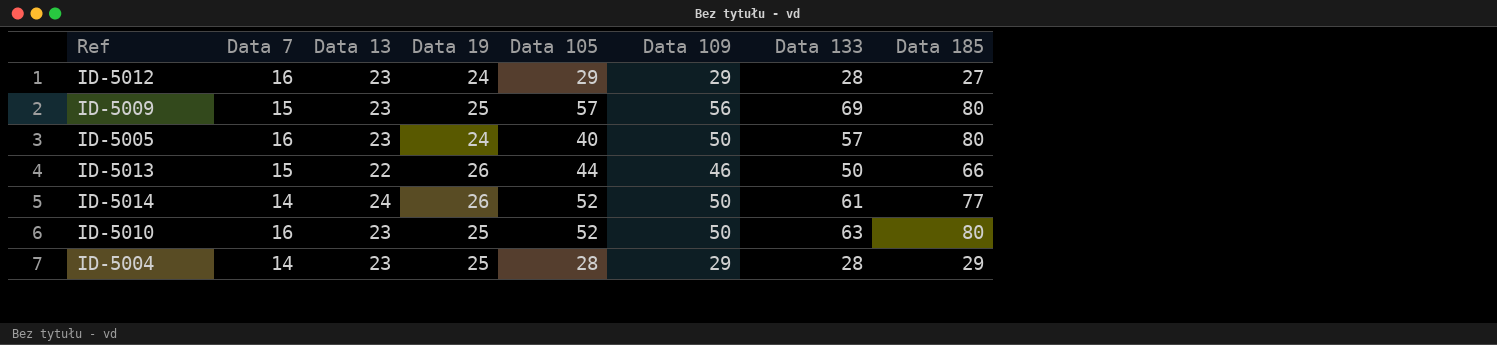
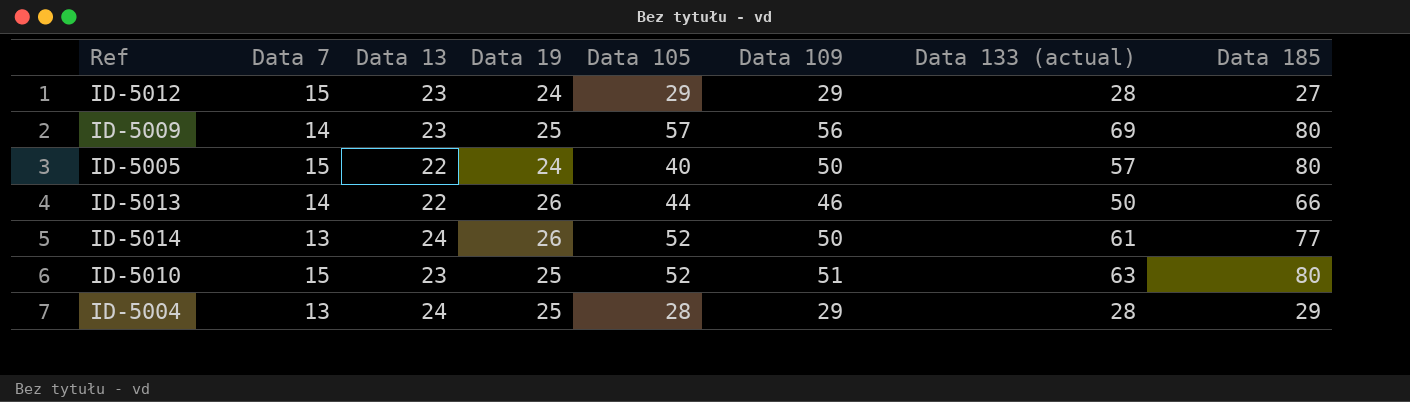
column name: Data 133 -> Data 133 (actual)
ID-5012 | Data 7: 16 -> 15
ID-5009 | Data 7: 15 -> 14
ID-5005 | Data 7: 16 -> 15
ID-5005 | Data 13: 23 -> 22
ID-5013 | Data 7: 15 -> 14
ID-5014 | Data 7: 14 -> 13
ID-5010 | Data 7: 16 -> 15
ID-5010 | Data 109: 50 -> 51
ID-5004 | Data 7: 14 -> 13
ID-5004 | Data 13: 23 -> 24

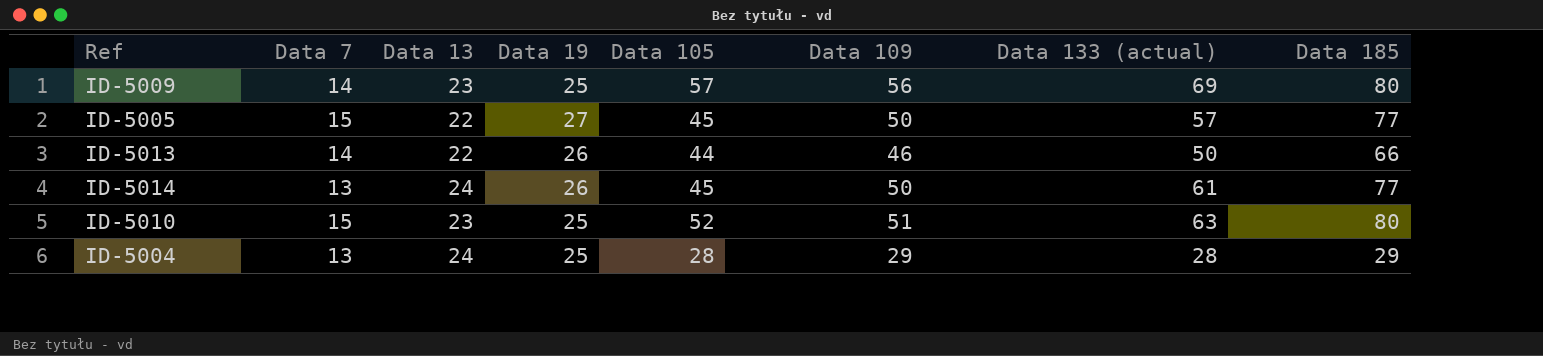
row ID-5012: 15 | 23 | 24 | 29 | 29 | 28 | 27 -> none
ID-5005 | Data 19: 24 -> 27
ID-5005 | Data 105: 40 -> 45
ID-5005 | Data 185: 80 -> 77
ID-5014 | Data 105: 52 -> 45

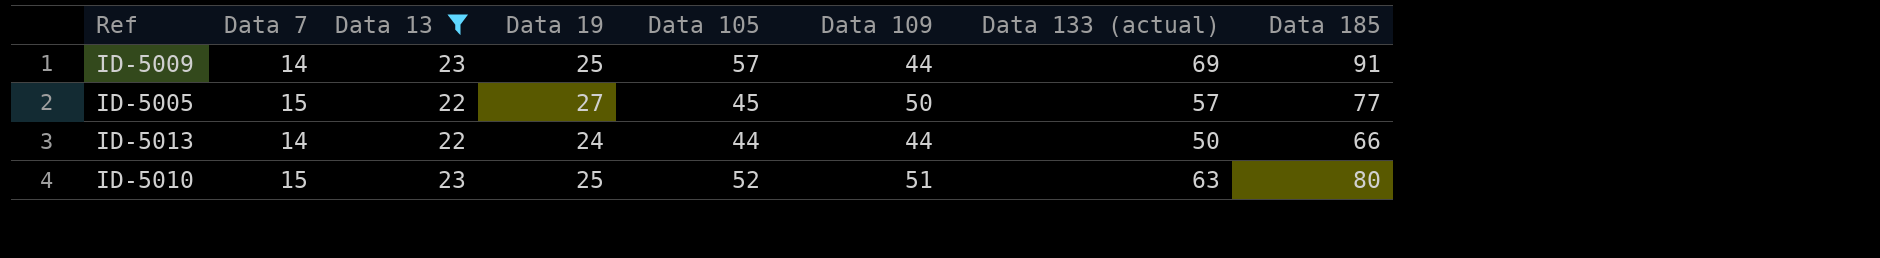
filter: none -> Data 13 != 24
ID-5009 | Data 109: 56 -> 44
ID-5009 | Data 185: 80 -> 91
ID-5013 | Data 19: 26 -> 24
ID-5013 | Data 109: 46 -> 44

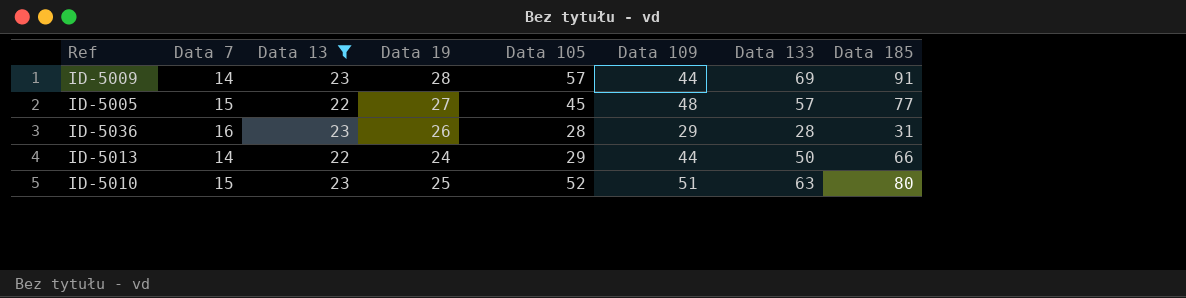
column name: Data 133 (actual) -> Data 133
ID-5009 | Data 19: 25 -> 28
ID-5005 | Data 109: 50 -> 48
row ID-5036: none -> 16 | 23 | 26 | 28 | 29 | 28 | 31
ID-5013 | Data 105: 44 -> 29

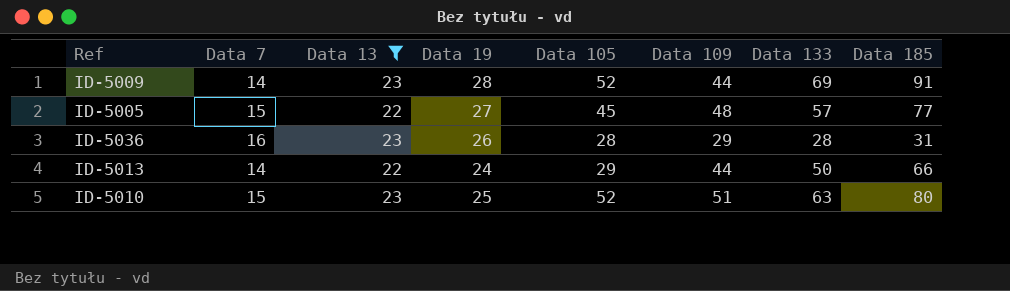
ID-5009 | Data 105: 57 -> 52

